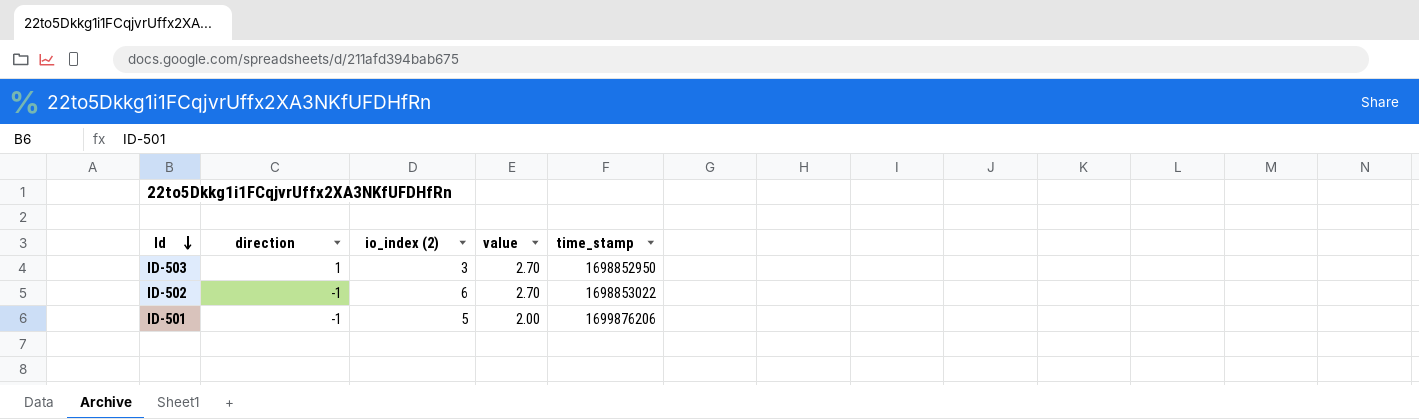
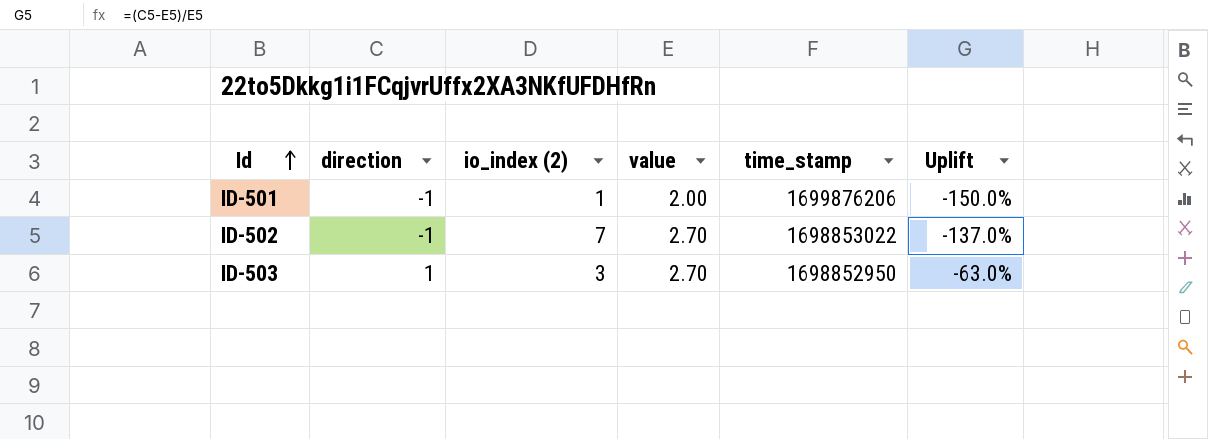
row order: Id descending -> Id ascending
column Uplift | formula: none -> ([direction] - [value]) / [value]
ID-501 | io_index (2): 5 -> 1
ID-502 | io_index (2): 6 -> 7

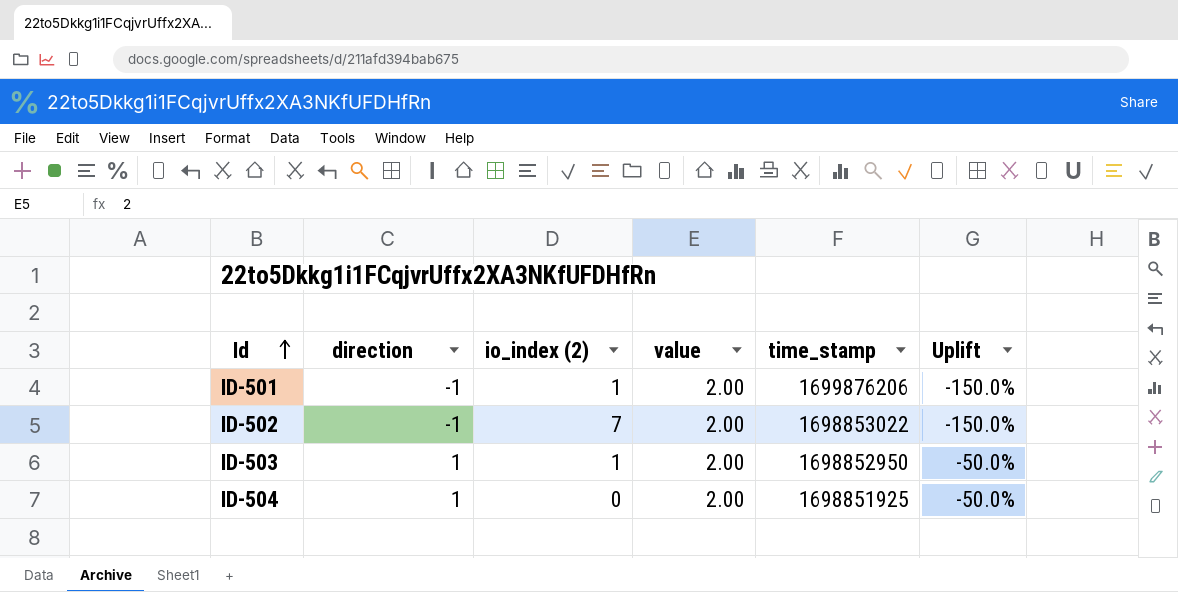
ID-502 | value: 2.70 -> 2.00
ID-502 | Uplift: -137.0% -> -150.0%
ID-503 | io_index (2): 3 -> 1
ID-503 | value: 2.70 -> 2.00
ID-503 | Uplift: -63.0% -> -50.0%
row ID-504: none -> 1 | 0 | 2.00 | 1698851925 | -50.0%

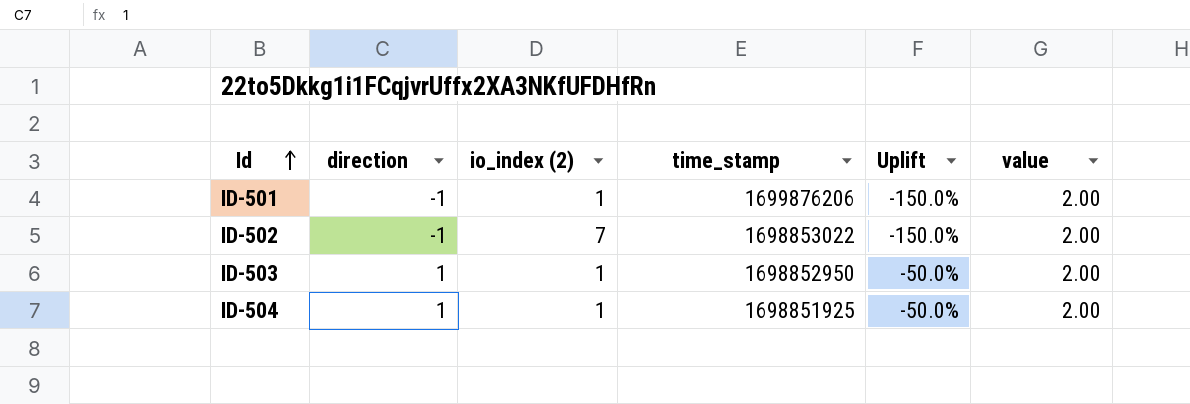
column value | position: 4 -> 6
ID-504 | io_index (2): 0 -> 1

